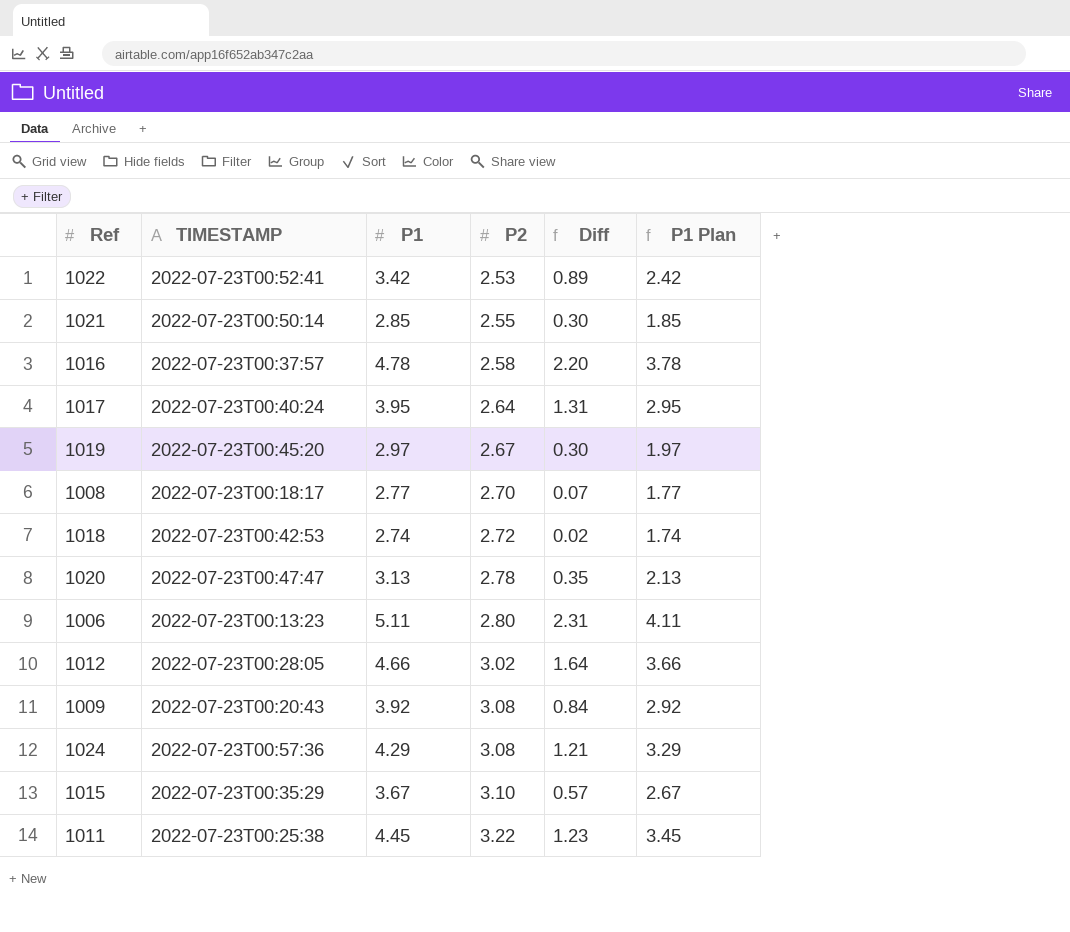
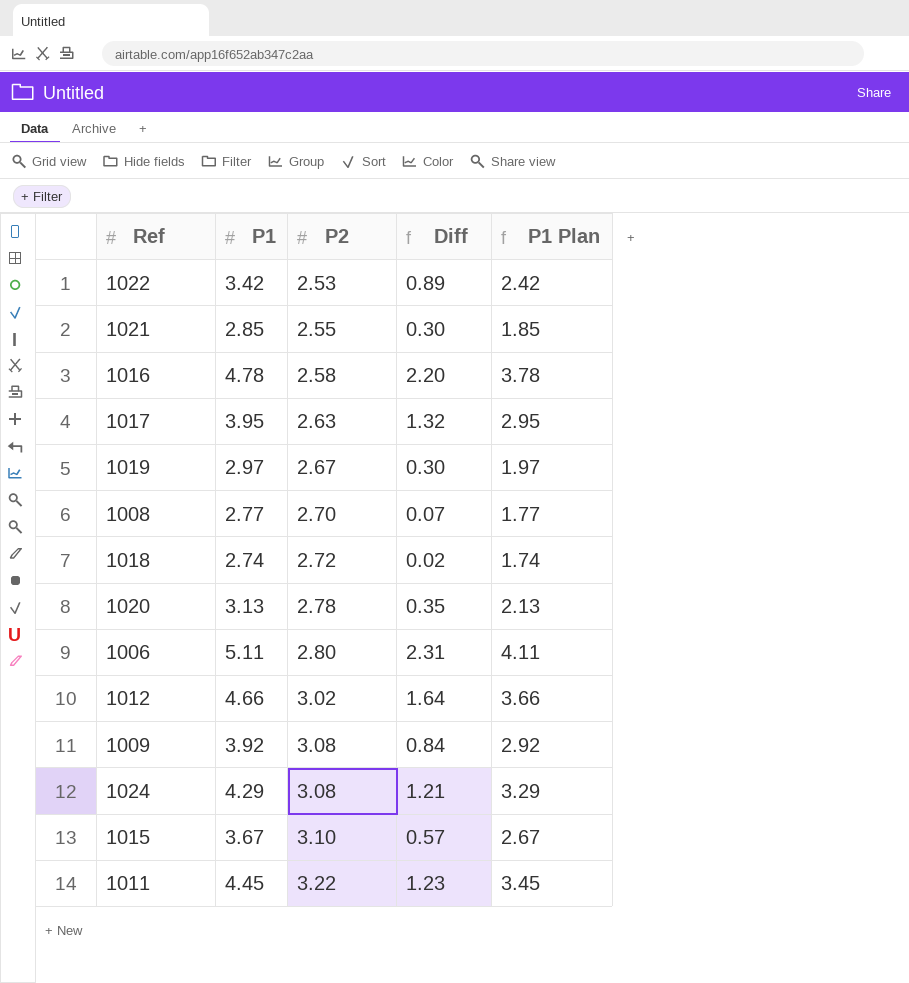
column TIMESTAMP | position: 2 -> none
1017 | P2: 2.64 -> 2.63
1017 | Diff: 1.31 -> 1.32

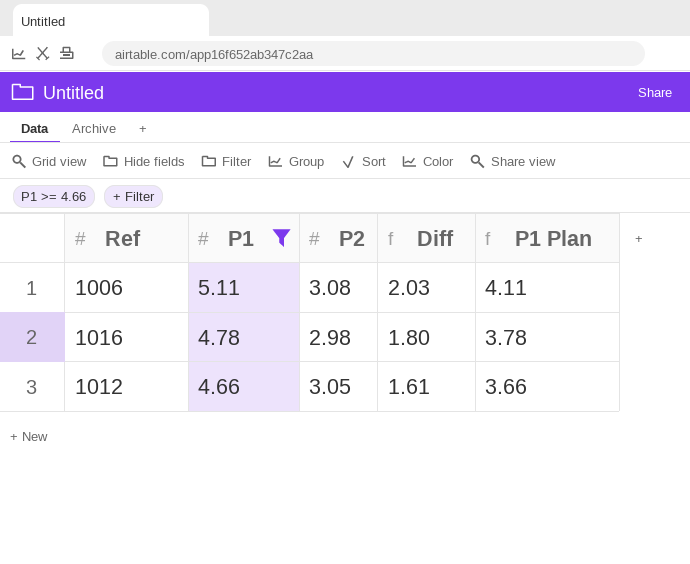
filter: none -> P1 >= 4.66
row order: P2 ascending -> P1 descending
1006 | P2: 2.80 -> 3.08
1006 | Diff: 2.31 -> 2.03
1016 | P2: 2.58 -> 2.98
1016 | Diff: 2.20 -> 1.80
1012 | P2: 3.02 -> 3.05
1012 | Diff: 1.64 -> 1.61

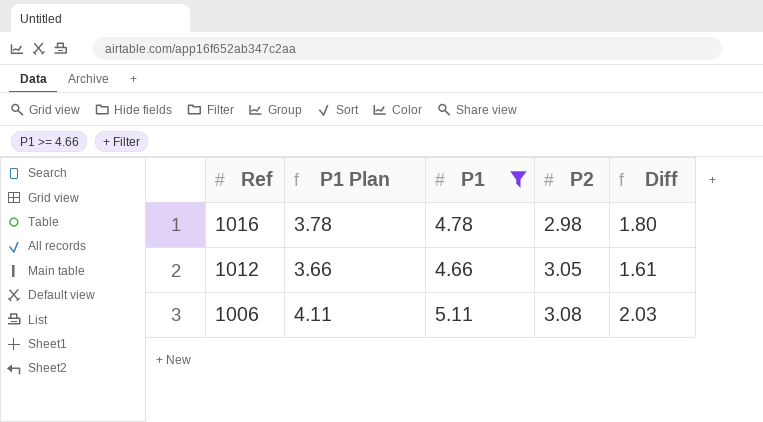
row order: P1 descending -> Ref descending
column P1 Plan | position: 5 -> 2

